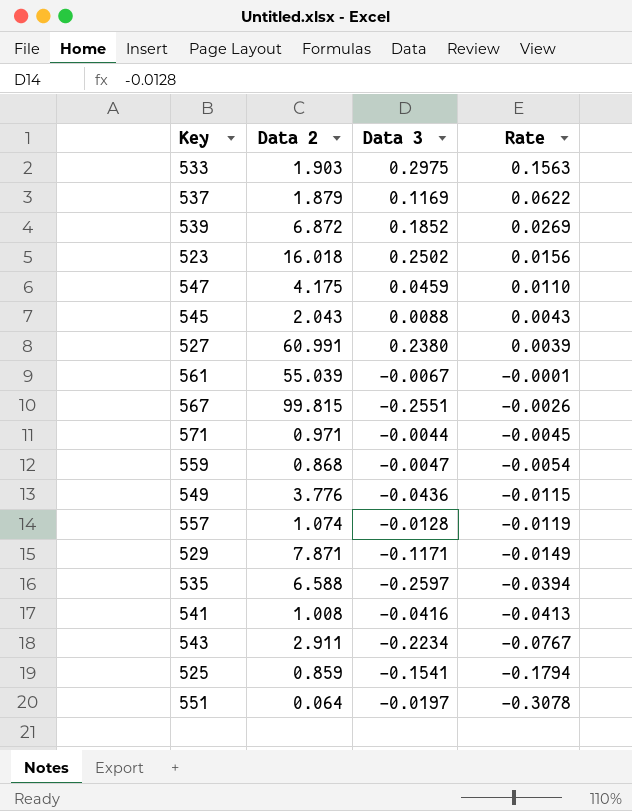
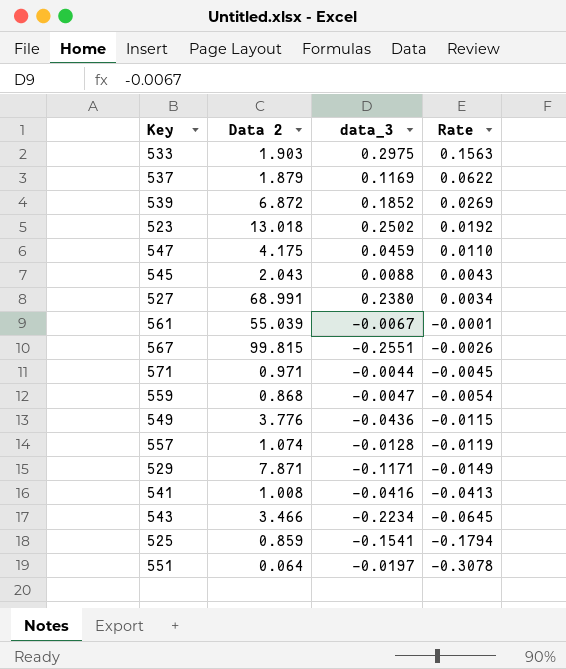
column name: Data 3 -> data_3
row 535: 6.588 | -0.2597 | -0.0394 -> none
523 | Data 2: 16.018 -> 13.018
523 | Rate: 0.0156 -> 0.0192
527 | Data 2: 60.991 -> 68.991
527 | Rate: 0.0039 -> 0.0034
543 | Data 2: 2.911 -> 3.466
543 | Rate: -0.0767 -> -0.0645

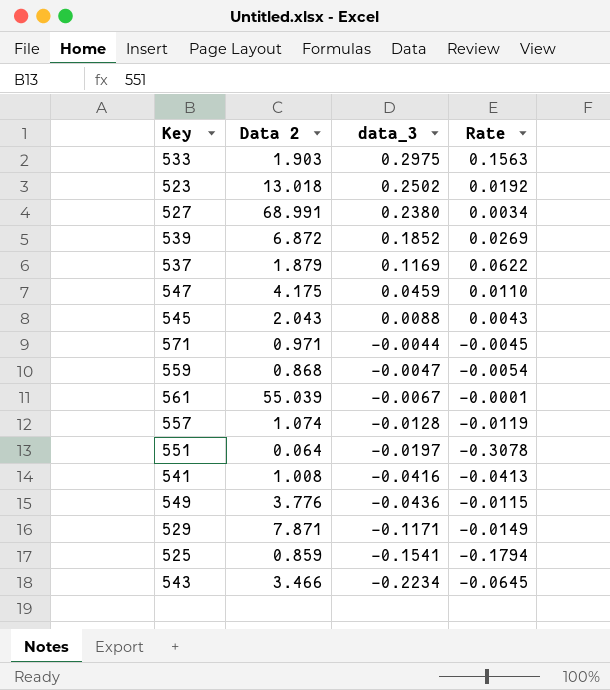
row order: Rate descending -> data_3 descending
row 567: 99.815 | -0.2551 | -0.0026 -> none

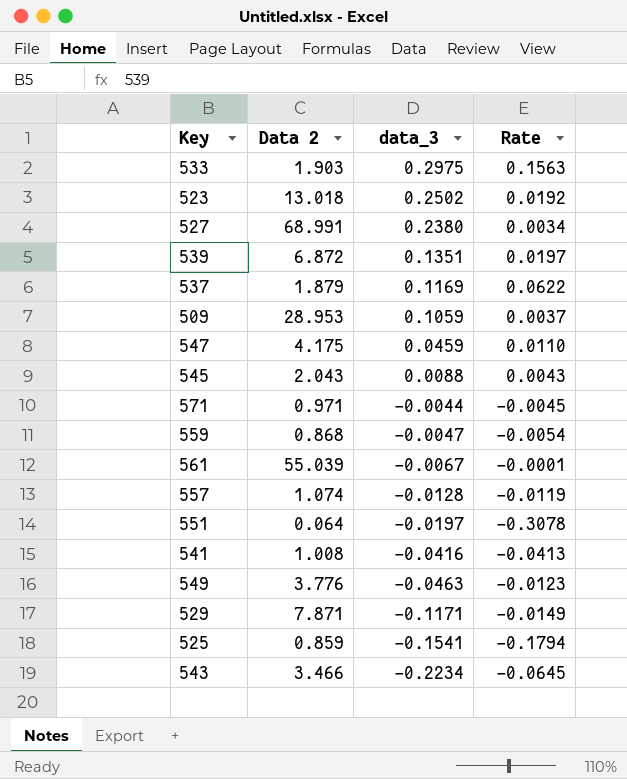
539 | data_3: 0.1852 -> 0.1351
539 | Rate: 0.0269 -> 0.0197
row 509: none -> 28.953 | 0.1059 | 0.0037
549 | data_3: -0.0436 -> -0.0463
549 | Rate: -0.0115 -> -0.0123

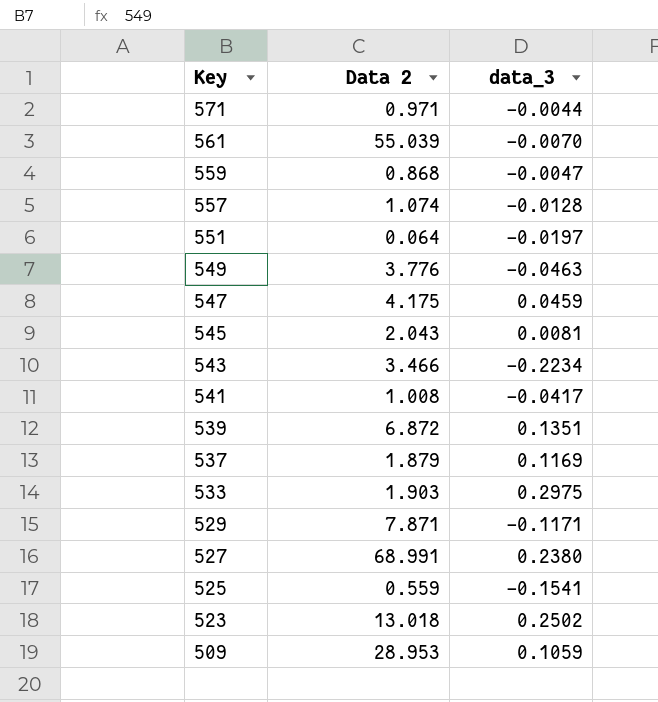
row order: data_3 descending -> Key descending
column Rate | formula: [data_3] / [Data 2] -> none
561 | data_3: -0.0067 -> -0.0070
545 | data_3: 0.0088 -> 0.0081
541 | data_3: -0.0416 -> -0.0417
525 | Data 2: 0.859 -> 0.559

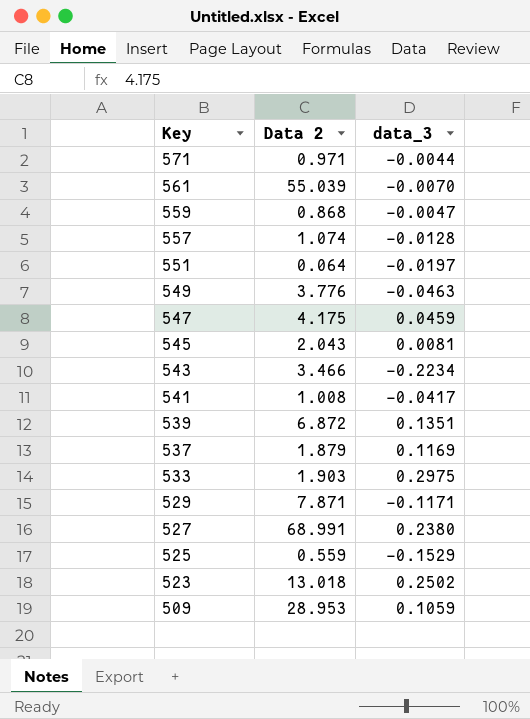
525 | data_3: -0.1541 -> -0.1529

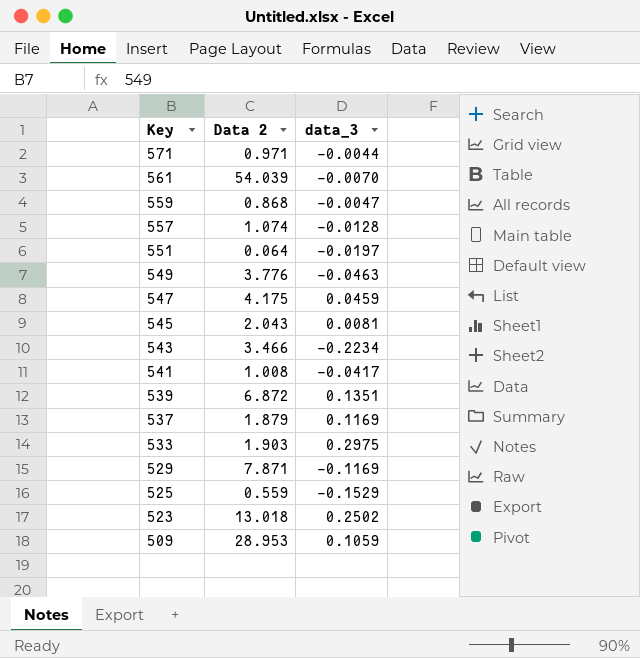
row 527: 68.991 | 0.2380 -> none
561 | Data 2: 55.039 -> 54.039
529 | data_3: -0.1171 -> -0.1169

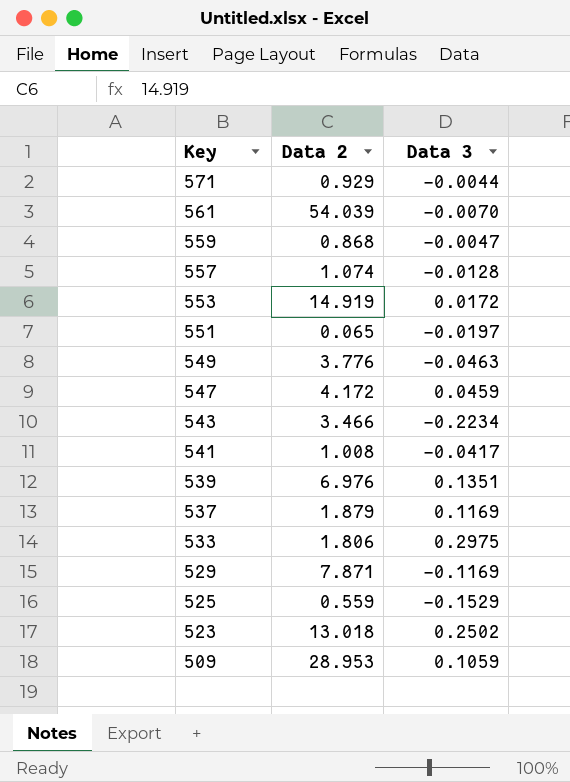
column name: data_3 -> Data 3
row 545: 2.043 | 0.0081 -> none
571 | Data 2: 0.971 -> 0.929
row 553: none -> 14.919 | 0.0172
551 | Data 2: 0.064 -> 0.065
547 | Data 2: 4.175 -> 4.172
539 | Data 2: 6.872 -> 6.976
533 | Data 2: 1.903 -> 1.806

